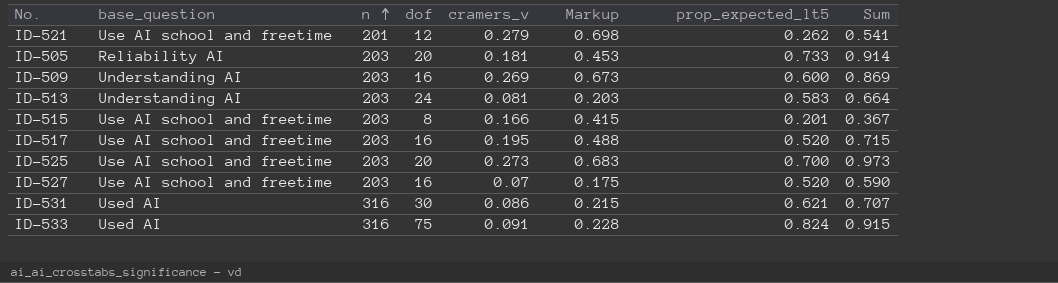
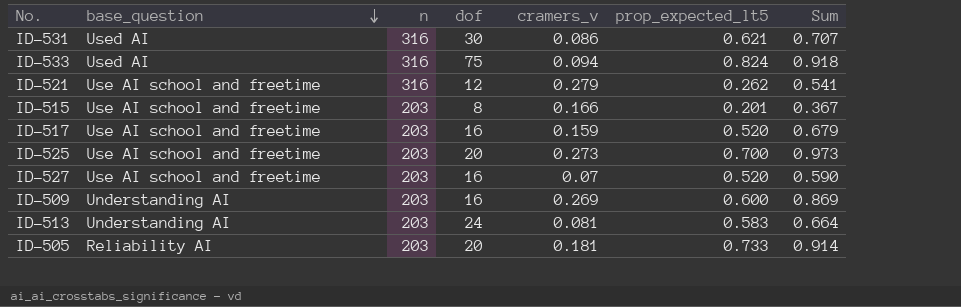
row order: n ascending -> base_question descending
column Markup | formula: [cramers_v] * 2.5 -> none
ID-533 | cramers_v: 0.091 -> 0.094
ID-533 | Sum: 0.915 -> 0.918
ID-521 | n: 201 -> 316
ID-517 | cramers_v: 0.195 -> 0.159
ID-517 | Sum: 0.715 -> 0.679

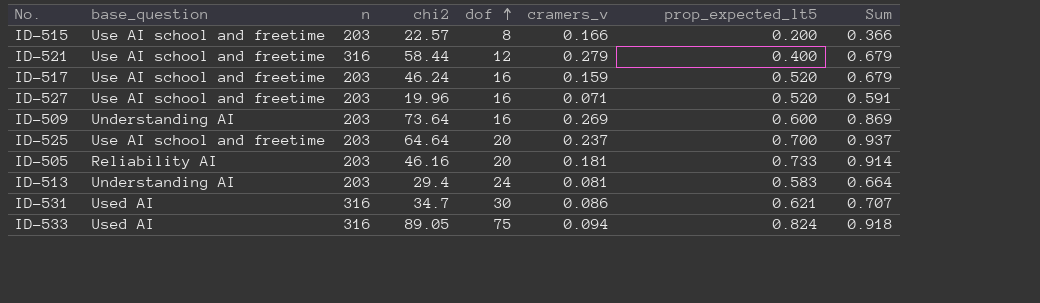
row order: base_question descending -> dof ascending
column chi2 | position: none -> 4
ID-515 | prop_expected_lt5: 0.201 -> 0.200
ID-515 | Sum: 0.367 -> 0.366
ID-521 | prop_expected_lt5: 0.262 -> 0.400
ID-521 | Sum: 0.541 -> 0.679
ID-527 | cramers_v: 0.07 -> 0.071
ID-527 | Sum: 0.590 -> 0.591
ID-525 | cramers_v: 0.273 -> 0.237
ID-525 | Sum: 0.973 -> 0.937

